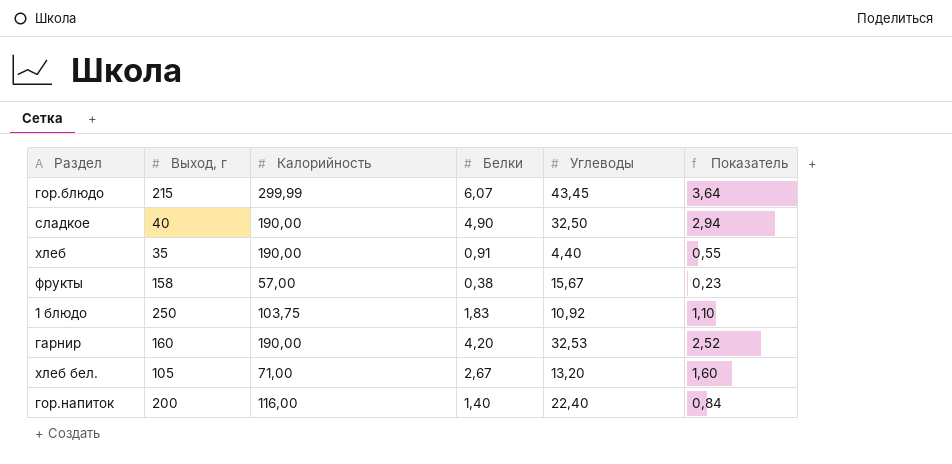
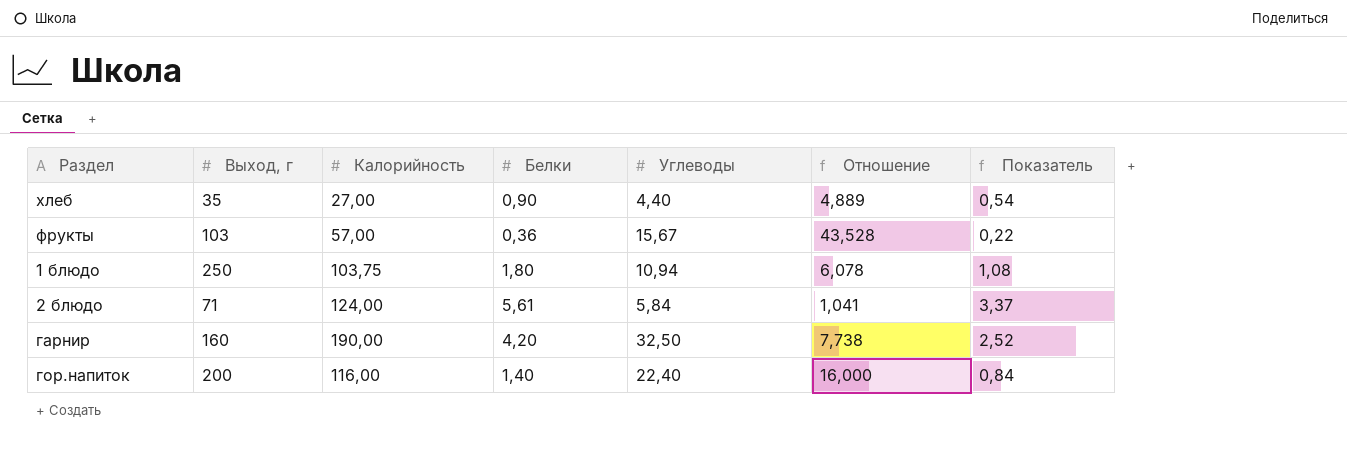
column Отношение | formula: none -> [Углеводы] / [Белки]
row гор.блюдо: 215 | 299,99 | 6,07 | 43,45 | 3,64 -> none
row сладкое: 40 | 190,00 | 4,90 | 32,50 | 2,94 -> none
row хлеб бел.: 105 | 71,00 | 2,67 | 13,20 | 1,60 -> none
хлеб | Калорийность: 190,00 -> 27,00
хлеб | Белки: 0,91 -> 0,90
хлеб | Показатель: 0,55 -> 0,54
фрукты | Выход, г: 158 -> 103
фрукты | Белки: 0,38 -> 0,36
фрукты | Показатель: 0,23 -> 0,22
1 блюдо | Белки: 1,83 -> 1,80
1 блюдо | Углеводы: 10,92 -> 10,94
1 блюдо | Показатель: 1,10 -> 1,08
row 2 блюдо: none -> 71 | 124,00 | 5,61 | 5,84 | 1,041 | 3,37
гарнир | Углеводы: 32,53 -> 32,50

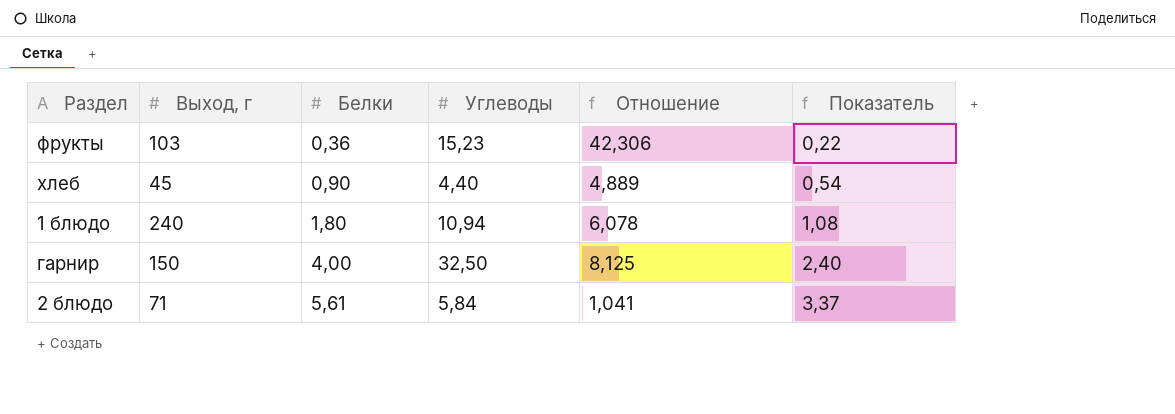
row order: none -> Белки ascending
column Калорийность | position: 3 -> none
row гор.напиток: 200 | 116,00 | 1,40 | 22,40 | 16,000 | 0,84 -> none
фрукты | Углеводы: 15,67 -> 15,23
фрукты | Отношение: 43,528 -> 42,306
хлеб | Выход, г: 35 -> 45
1 блюдо | Выход, г: 250 -> 240
гарнир | Выход, г: 160 -> 150
гарнир | Белки: 4,20 -> 4,00
гарнир | Отношение: 7,738 -> 8,125
гарнир | Показатель: 2,52 -> 2,40

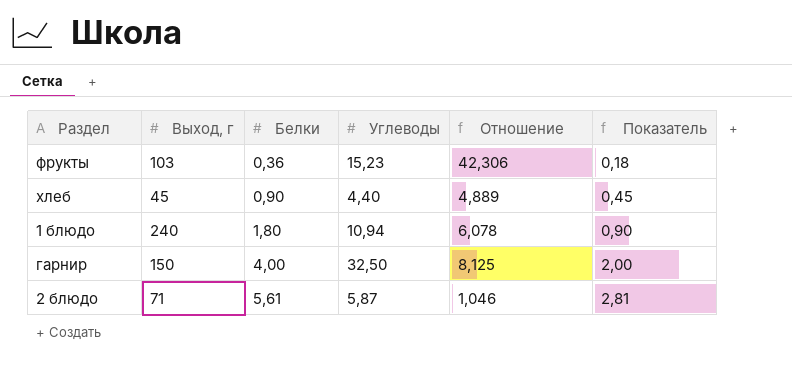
column Показатель | formula: [Белки] * 0,6 -> [Белки] * 0,5
2 блюдо | Углеводы: 5,84 -> 5,87
2 блюдо | Отношение: 1,041 -> 1,046

